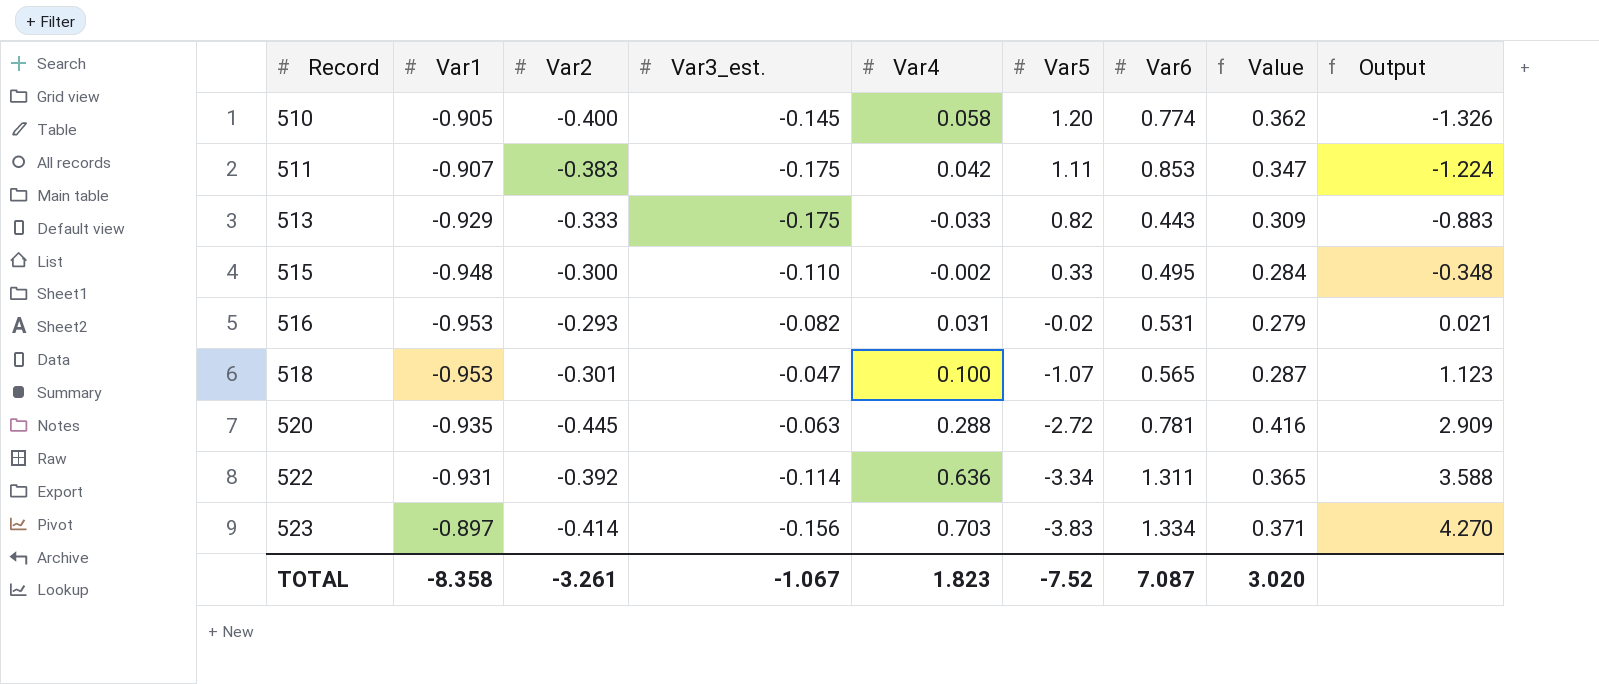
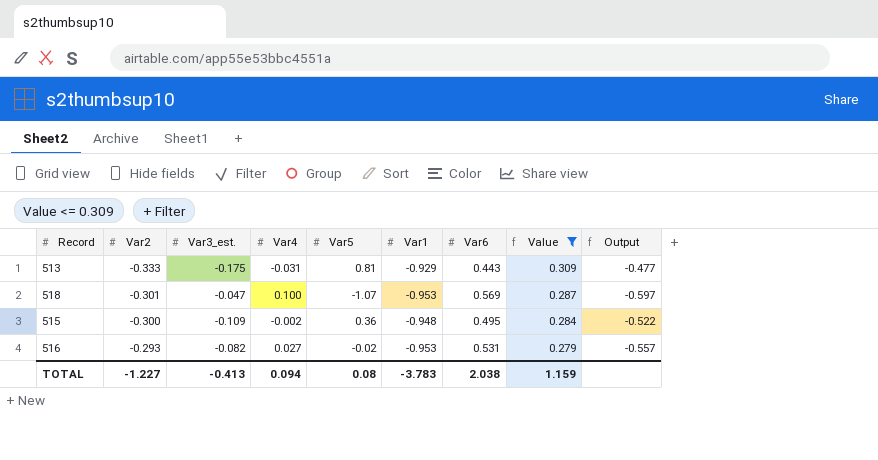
filter: none -> Value <= 0.309
row order: Record ascending -> Var2 ascending
column Var1 | position: 2 -> 6
column Output | formula: [Var5] / [Var1] -> [Var6] / [Var1]
513 | Var4: -0.033 -> -0.031
513 | Var5: 0.82 -> 0.81
518 | Var6: 0.565 -> 0.569
515 | Var3_est.: -0.110 -> -0.109
515 | Var5: 0.33 -> 0.36
516 | Var4: 0.031 -> 0.027
TOTAL | Var2: -3.261 -> -1.227
TOTAL | Var3_est.: -1.067 -> -0.413
TOTAL | Var4: 1.823 -> 0.094
TOTAL | Var5: -7.52 -> 0.08
TOTAL | Var1: -8.358 -> -3.783
TOTAL | Var6: 7.087 -> 2.038
TOTAL | Value: 3.020 -> 1.159

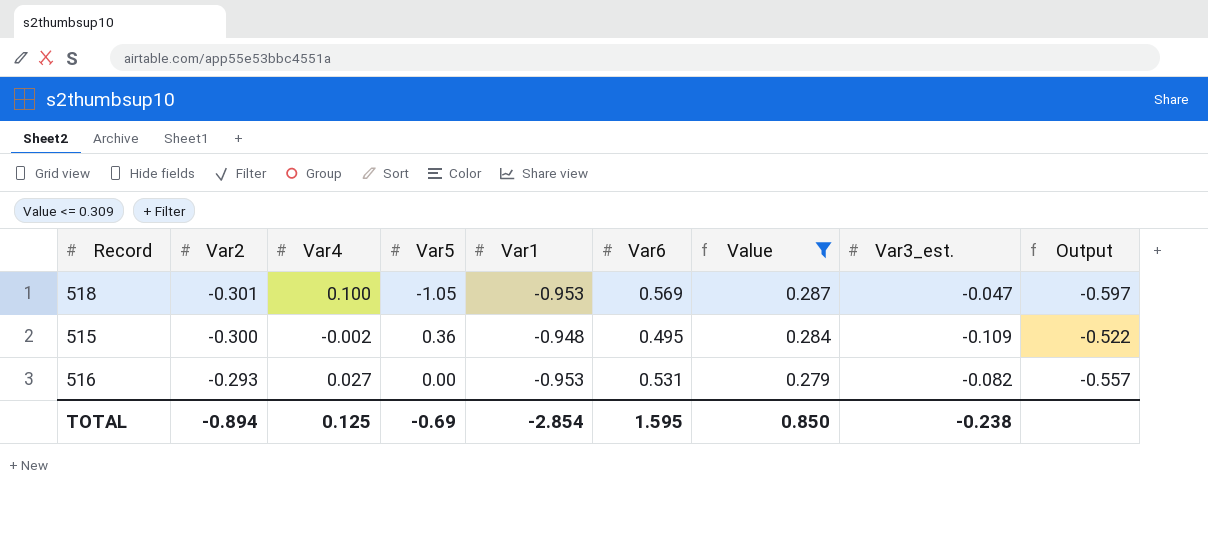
column Var3_est. | position: 3 -> 8
row 513: -0.333 | -0.175 | -0.031 | 0.81 | -0.929 | 0.443 | 0.309 | -0.477 -> none
518 | Var5: -1.07 -> -1.05
516 | Var5: -0.02 -> 0.00
TOTAL | Var2: -1.227 -> -0.894
TOTAL | Var4: 0.094 -> 0.125
TOTAL | Var5: 0.08 -> -0.69
TOTAL | Var1: -3.783 -> -2.854
TOTAL | Var6: 2.038 -> 1.595
TOTAL | Value: 1.159 -> 0.850
TOTAL | Var3_est.: -0.413 -> -0.238

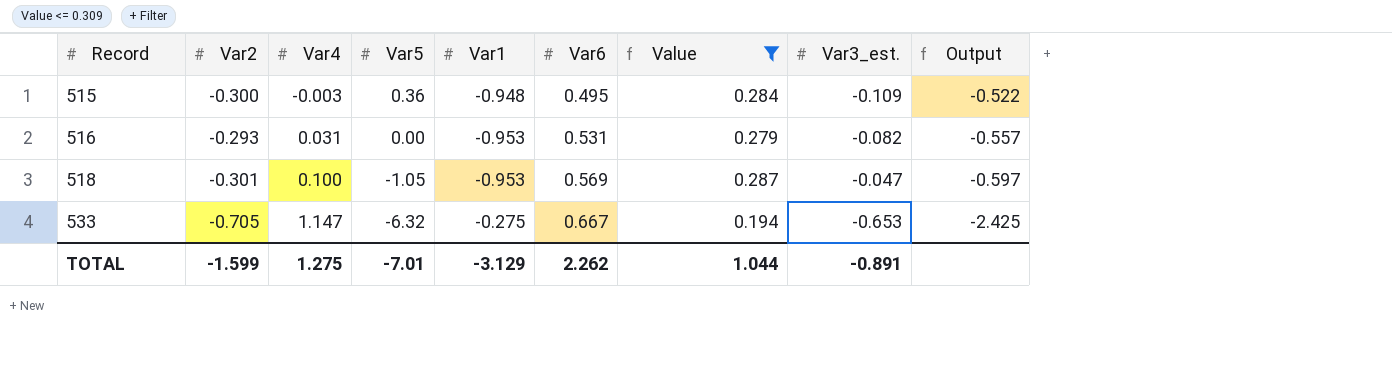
row order: Var2 ascending -> Record ascending
515 | Var4: -0.002 -> -0.003
516 | Var4: 0.027 -> 0.031
row 533: none -> -0.705 | 1.147 | -6.32 | -0.275 | 0.667 | 0.194 | -0.653 | -2.425
TOTAL | Var2: -0.894 -> -1.599
TOTAL | Var4: 0.125 -> 1.275
TOTAL | Var5: -0.69 -> -7.01
TOTAL | Var1: -2.854 -> -3.129
TOTAL | Var6: 1.595 -> 2.262
TOTAL | Value: 0.850 -> 1.044
TOTAL | Var3_est.: -0.238 -> -0.891

